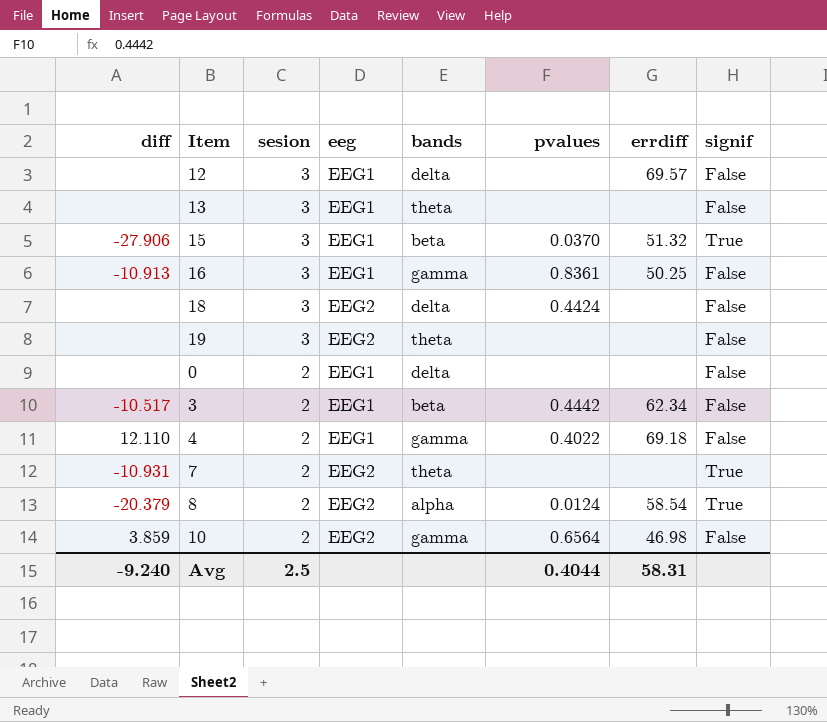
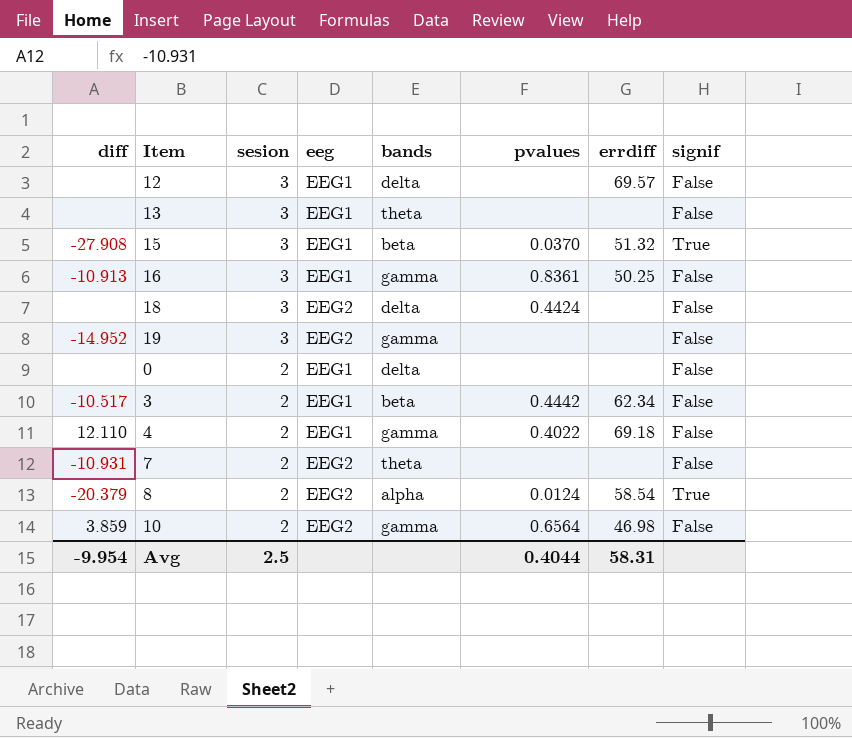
15 | diff: -27.906 -> -27.908
19 | diff: none -> -14.952
19 | bands: theta -> gamma
7 | signif: True -> False
Avg | diff: -9.240 -> -9.954

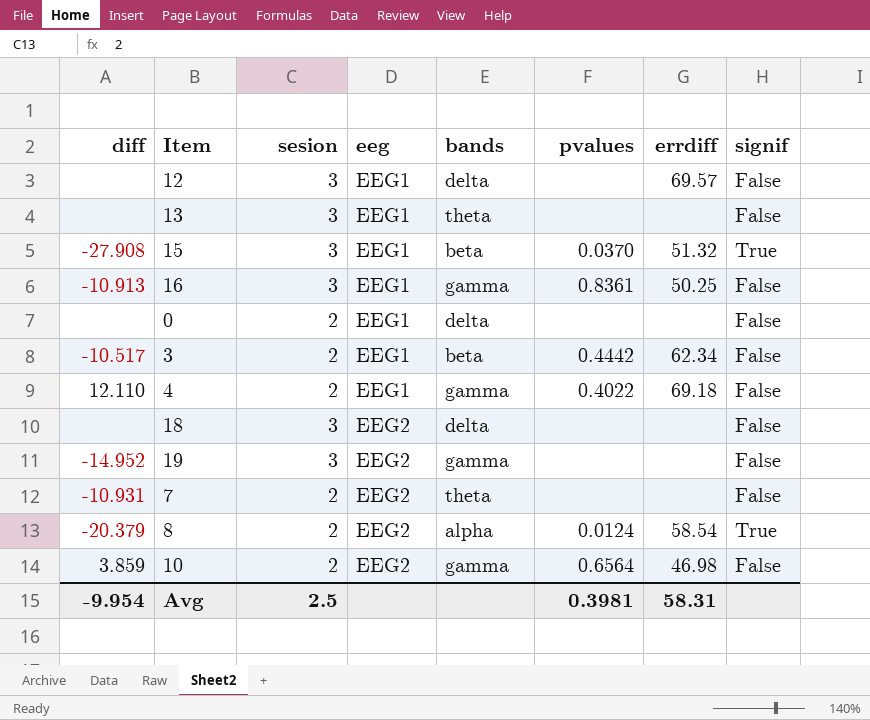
row order: sesion descending -> eeg ascending
18 | pvalues: 0.4424 -> none
Avg | pvalues: 0.4044 -> 0.3981

